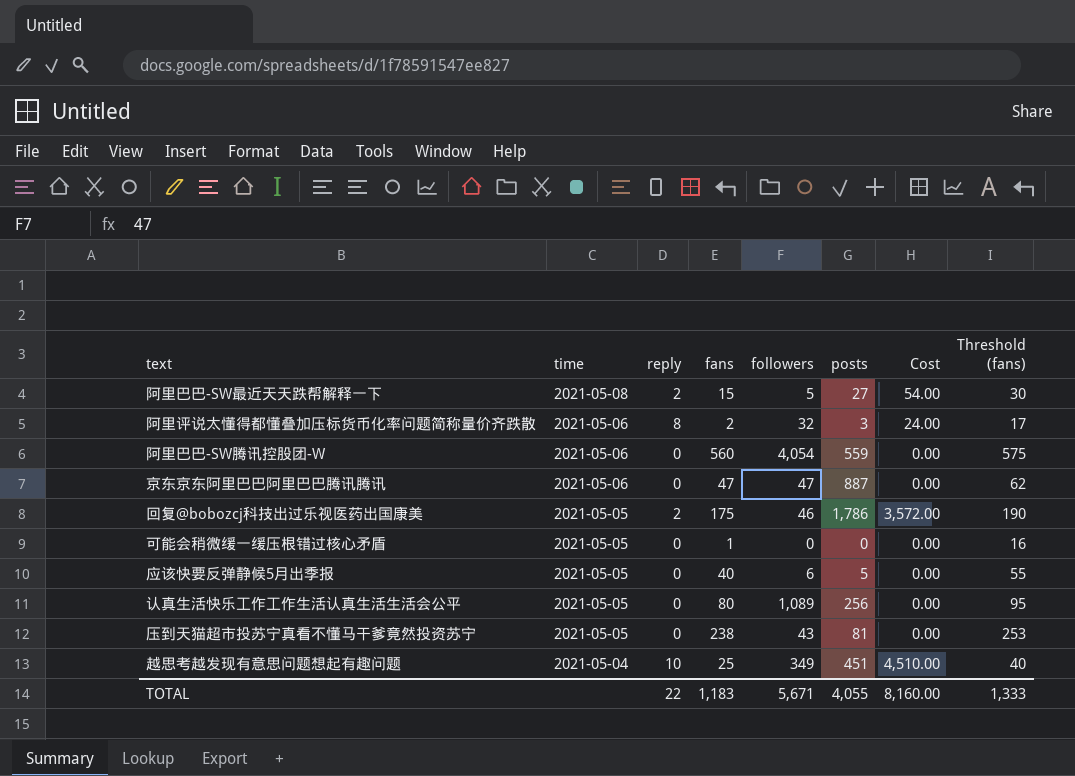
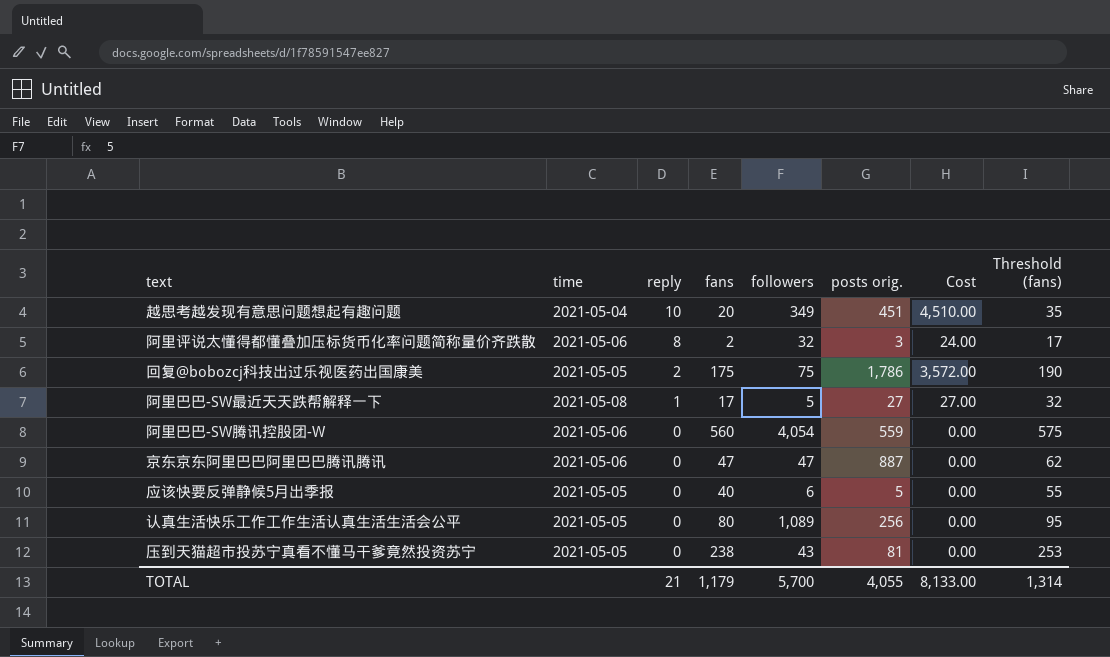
row order: time descending -> reply descending
column name: posts -> posts orig.
row 可能会稍微缓一缓压根错过核心矛盾: 2021-05-05 | 0 | 1 | 0 | 0 | 0.00 | 16 -> none
越思考越发现有意思问题想起有趣问题 | fans: 25 -> 20
越思考越发现有意思问题想起有趣问题 | Threshold (fans): 40 -> 35
回复@bobozcj科技出过乐视医药出国康美 | followers: 46 -> 75
阿里巴巴-SW最近天天跌帮解释一下 | reply: 2 -> 1
阿里巴巴-SW最近天天跌帮解释一下 | fans: 15 -> 17
阿里巴巴-SW最近天天跌帮解释一下 | Cost: 54.00 -> 27.00
阿里巴巴-SW最近天天跌帮解释一下 | Threshold (fans): 30 -> 32
TOTAL | reply: 22 -> 21
TOTAL | fans: 1,183 -> 1,179
TOTAL | followers: 5,671 -> 5,700
TOTAL | Cost: 8,160.00 -> 8,133.00
TOTAL | Threshold (fans): 1,333 -> 1,314

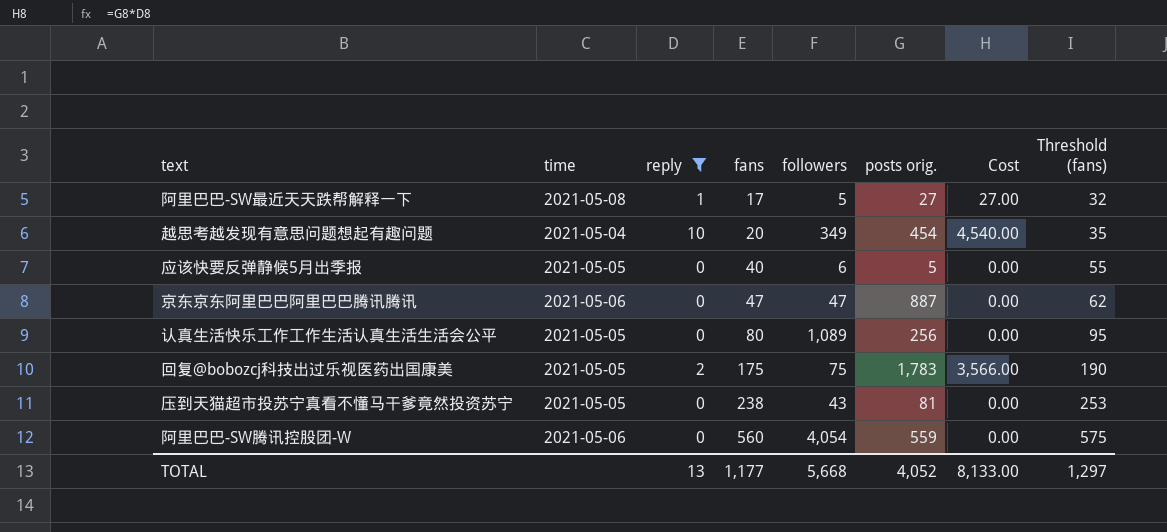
filter: none -> reply != 8
row order: reply descending -> fans ascending
越思考越发现有意思问题想起有趣问题 | posts orig.: 451 -> 454
越思考越发现有意思问题想起有趣问题 | Cost: 4,510.00 -> 4,540.00
回复@bobozcj科技出过乐视医药出国康美 | posts orig.: 1,786 -> 1,783
回复@bobozcj科技出过乐视医药出国康美 | Cost: 3,572.00 -> 3,566.00
TOTAL | reply: 21 -> 13
TOTAL | fans: 1,179 -> 1,177
TOTAL | followers: 5,700 -> 5,668
TOTAL | posts orig.: 4,055 -> 4,052
TOTAL | Threshold (fans): 1,314 -> 1,297

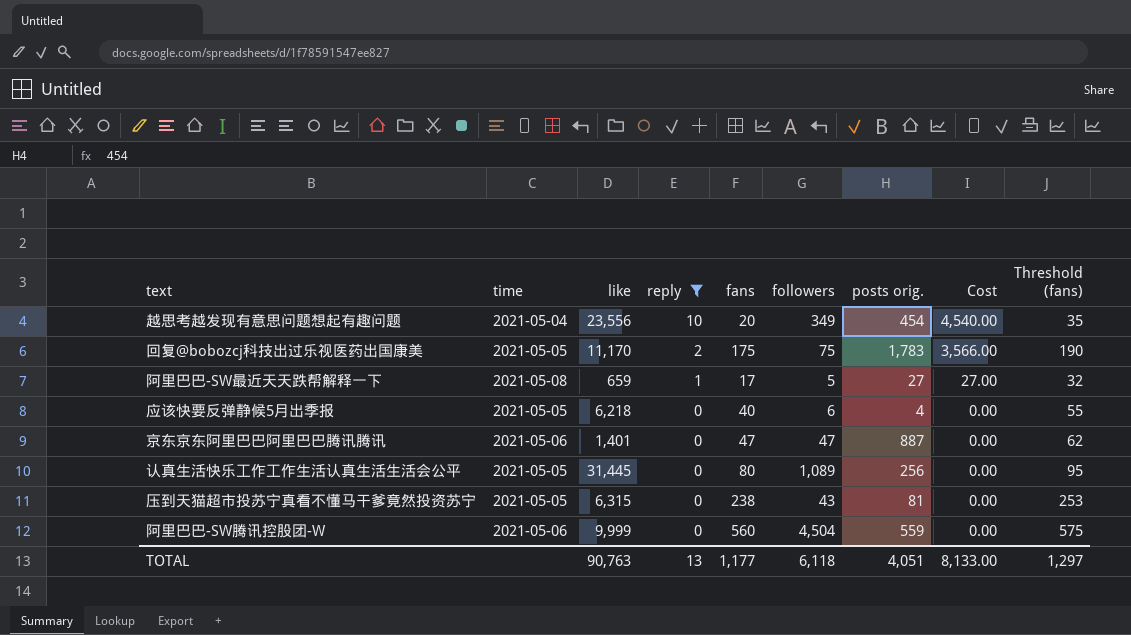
row order: fans ascending -> reply descending
column like | position: none -> 3
应该快要反弹静候5月出季报 | posts orig.: 5 -> 4
阿里巴巴-SW腾讯控股团-W | followers: 4,054 -> 4,504
TOTAL | followers: 5,668 -> 6,118
TOTAL | posts orig.: 4,052 -> 4,051

